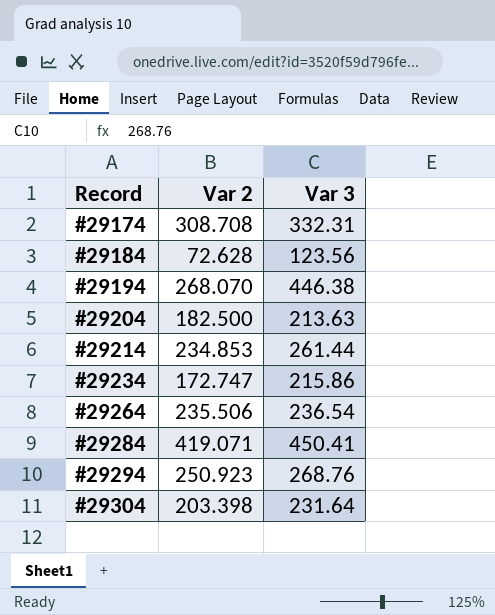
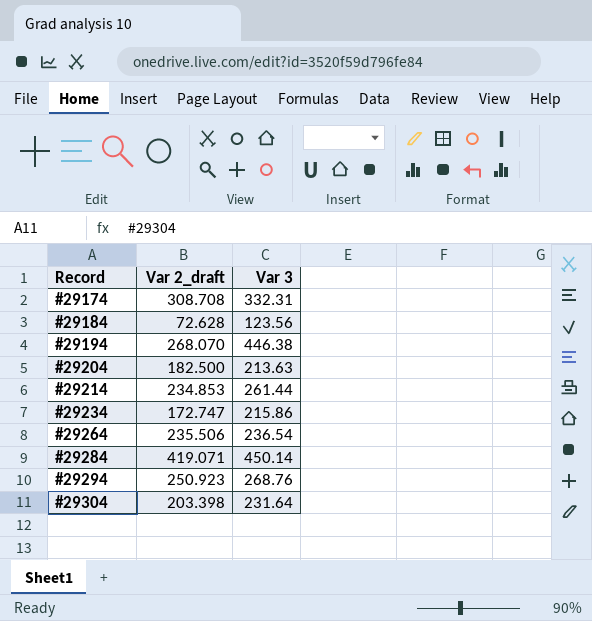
column name: Var 2 -> Var 2_draft
#29284 | Var 3: 450.41 -> 450.14

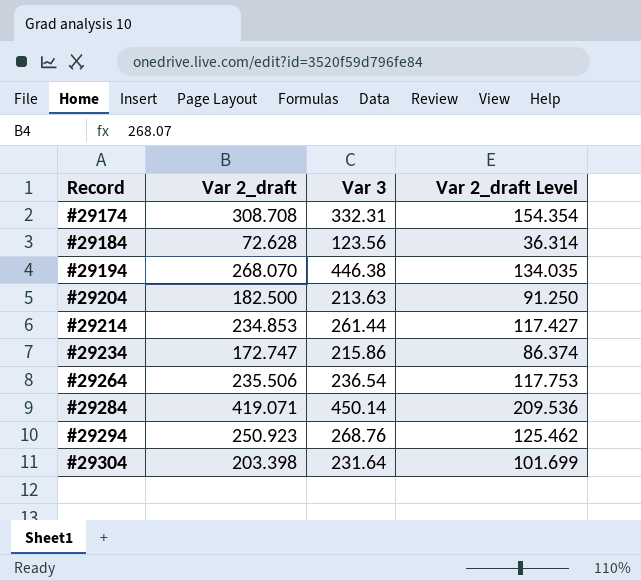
column Var 2_draft Level | formula: none -> [Var 2_draft] * 0.5

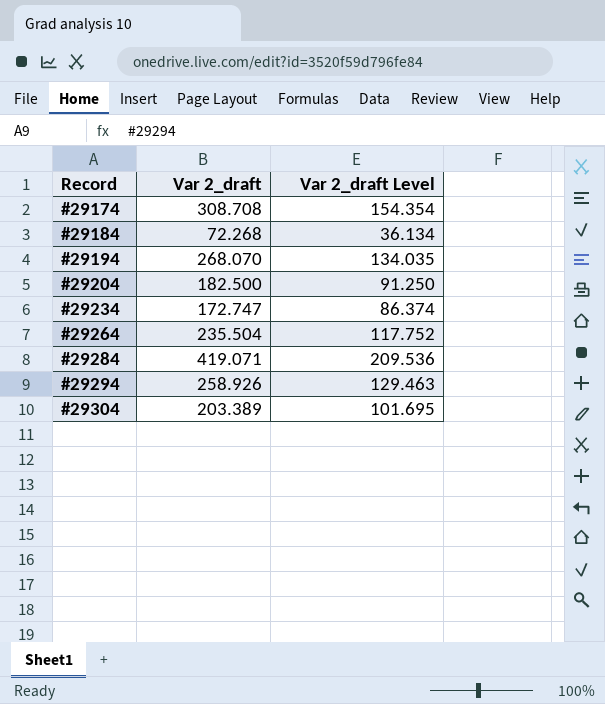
column Var 3 | position: 3 -> none
row #29214: 234.853 | 261.44 | 117.427 -> none
#29184 | Var 2_draft: 72.628 -> 72.268
#29184 | Var 2_draft Level: 36.314 -> 36.134
#29264 | Var 2_draft: 235.506 -> 235.504
#29264 | Var 2_draft Level: 117.753 -> 117.752
#29294 | Var 2_draft: 250.923 -> 258.926
#29294 | Var 2_draft Level: 125.462 -> 129.463
#29304 | Var 2_draft: 203.398 -> 203.389
#29304 | Var 2_draft Level: 101.699 -> 101.695

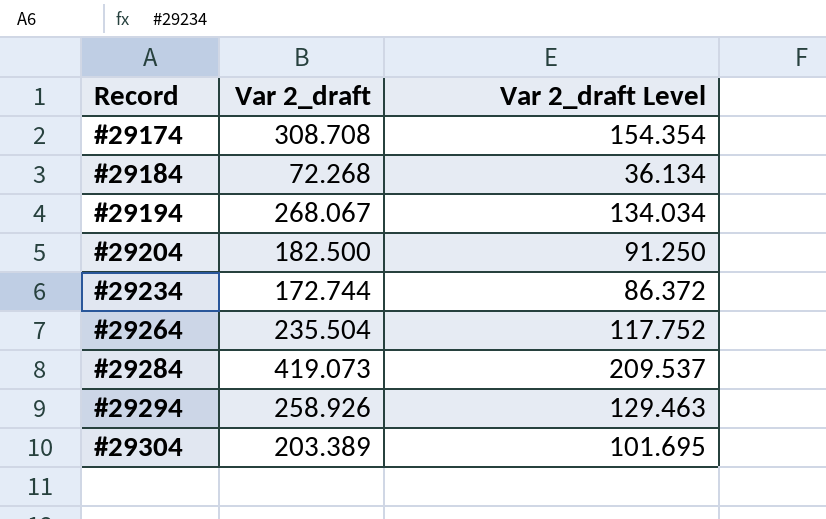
#29194 | Var 2_draft: 268.070 -> 268.067
#29194 | Var 2_draft Level: 134.035 -> 134.034
#29234 | Var 2_draft: 172.747 -> 172.744
#29234 | Var 2_draft Level: 86.374 -> 86.372
#29284 | Var 2_draft: 419.071 -> 419.073
#29284 | Var 2_draft Level: 209.536 -> 209.537

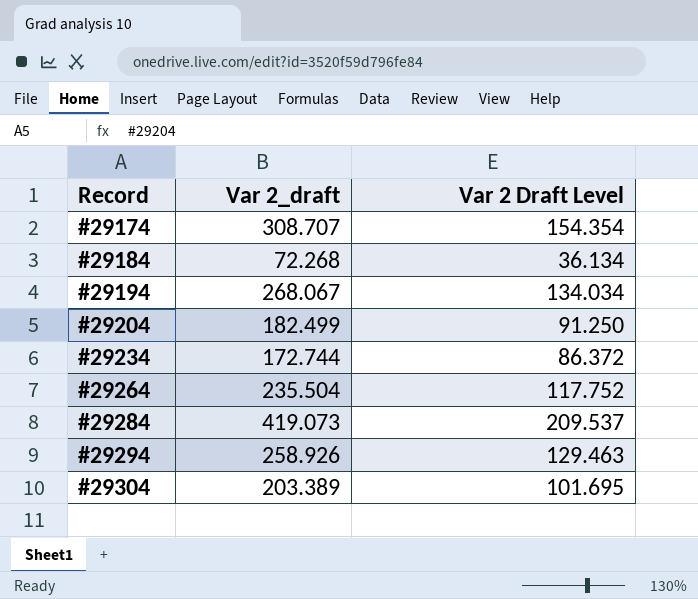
column name: Var 2_draft Level -> Var 2 Draft Level
#29174 | Var 2_draft: 308.708 -> 308.707
#29204 | Var 2_draft: 182.500 -> 182.499

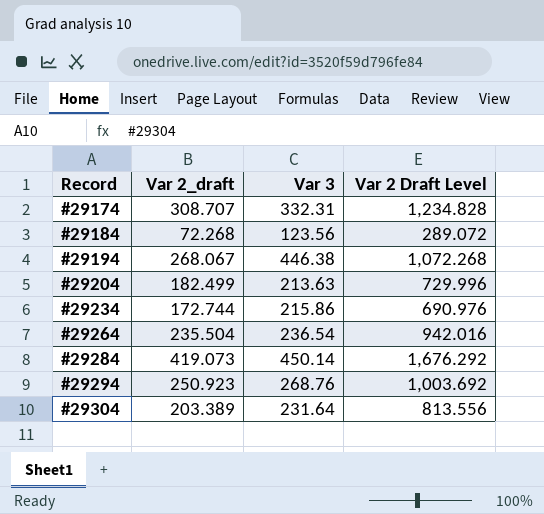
column Var 3 | position: none -> 3
column Var 2 Draft Level | formula: [Var 2_draft] * 0.5 -> [Var 2_draft] * 4
#29294 | Var 2_draft: 258.926 -> 250.923

